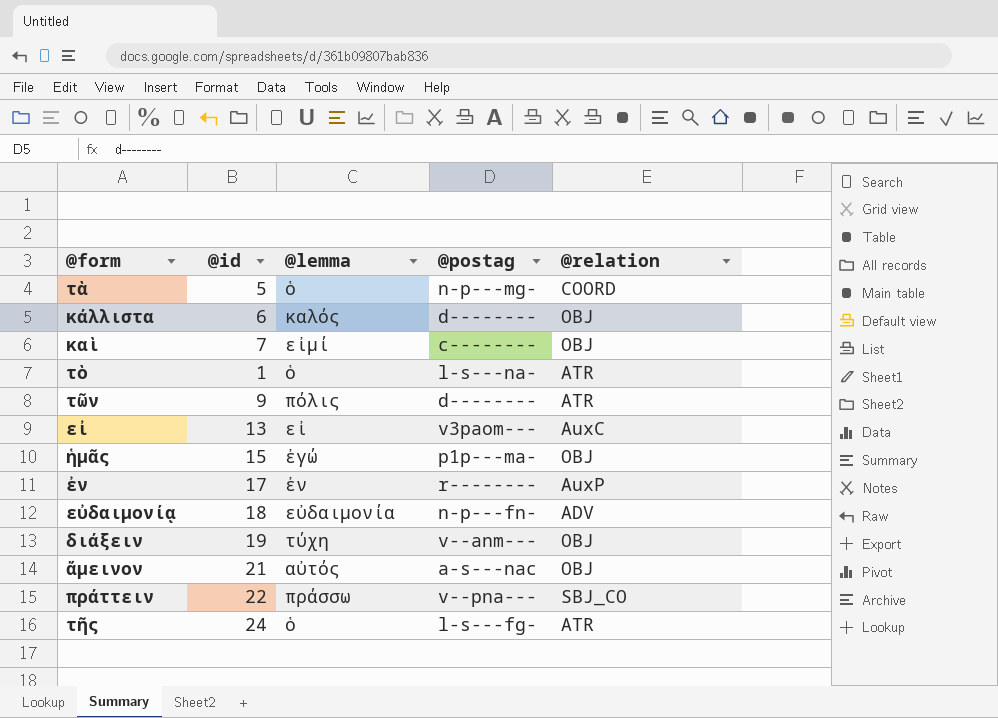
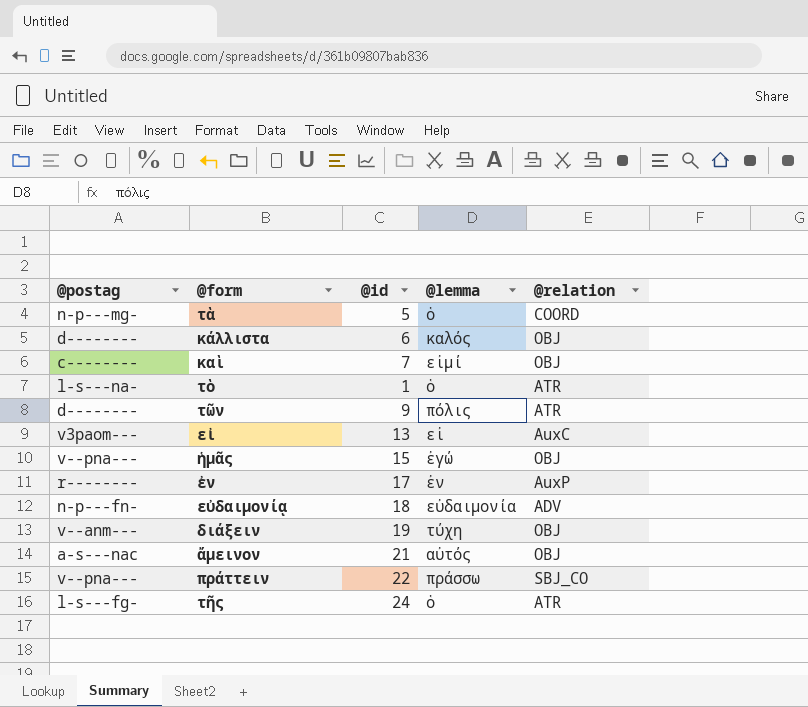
column @postag | position: 4 -> 1
ἡμᾶς | @postag: p1p---ma- -> v--pna---

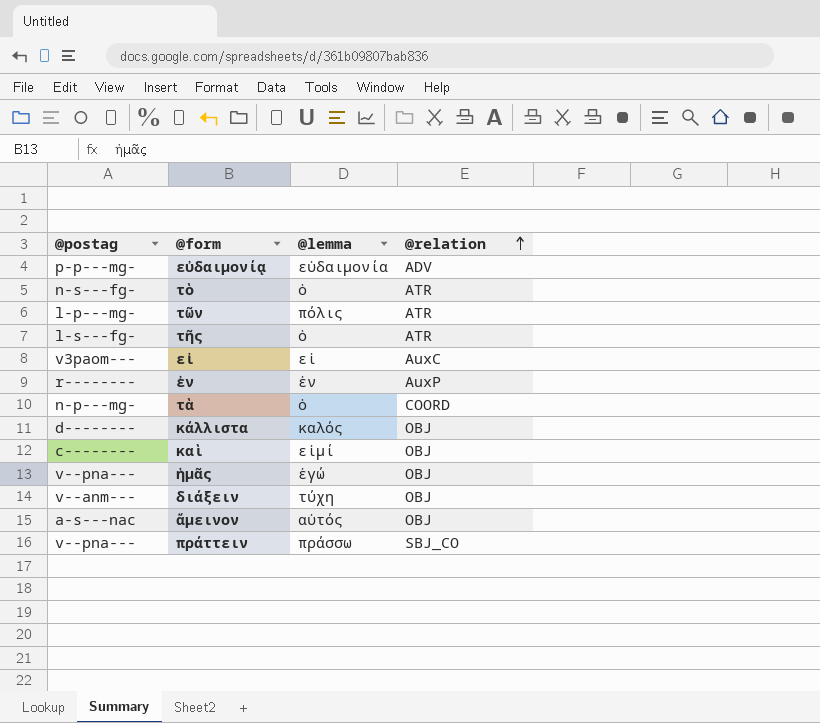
row order: none -> @relation ascending
column @id | position: 3 -> none
εὐδαιμονίᾳ | @postag: n-p---fn- -> p-p---mg-
τὸ | @postag: l-s---na- -> n-s---fg-
τῶν | @postag: d-------- -> l-p---mg-

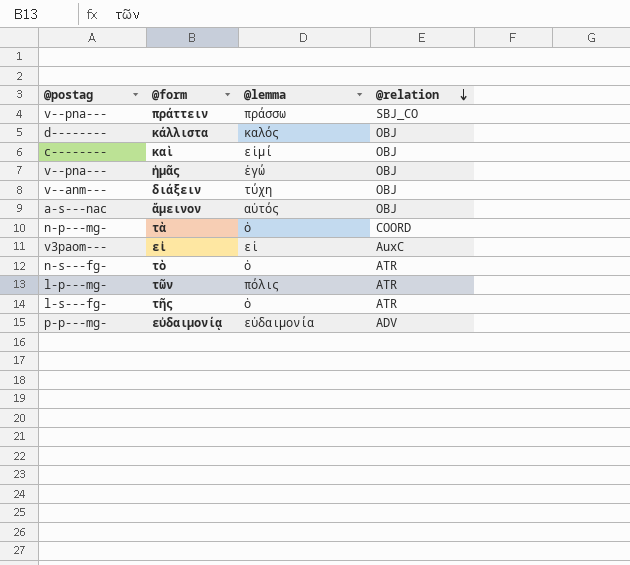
row order: @relation ascending -> @relation descending
row ἐν: r-------- | ἐν | AuxP -> none

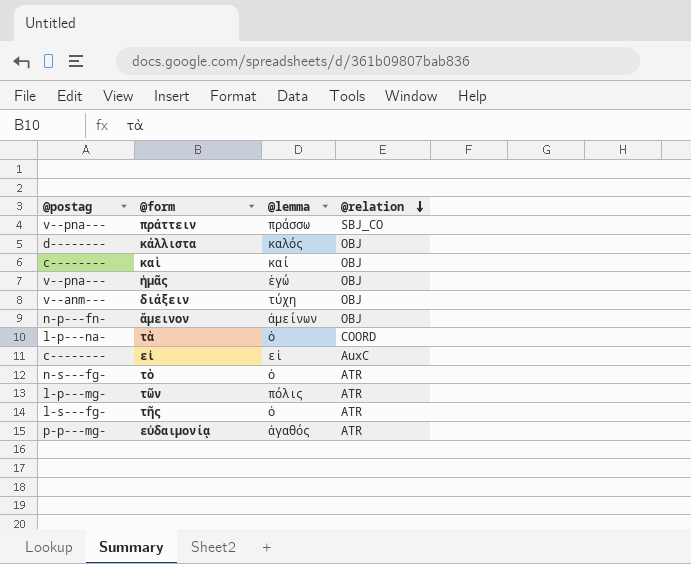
καὶ | @lemma: εἰμί -> καί
ἄμεινον | @postag: a-s---nac -> n-p---fn-
ἄμεινον | @lemma: αὐτός -> ἀμείνων
τὰ | @postag: n-p---mg- -> l-p---na-
εἰ | @postag: v3paom--- -> c--------
εὐδαιμονίᾳ | @lemma: εὐδαιμονία -> ἀγαθός
εὐδαιμονίᾳ | @relation: ADV -> ATR

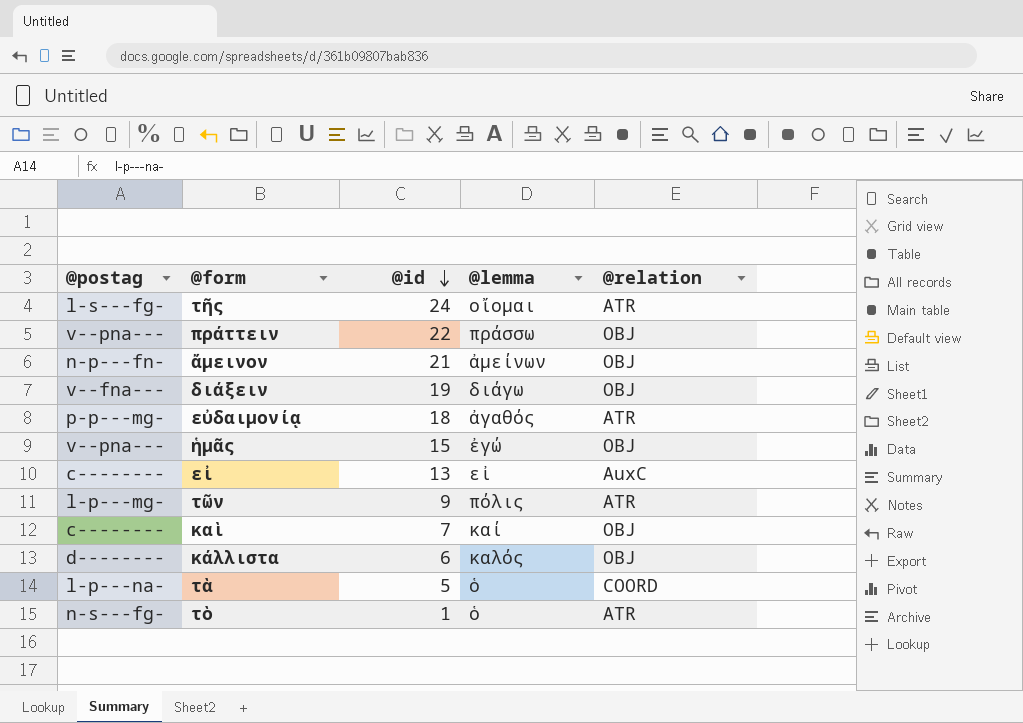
row order: @relation descending -> @id descending
column @id | position: none -> 3
τῆς | @lemma: ὁ -> οἴομαι
πράττειν | @relation: SBJ_CO -> OBJ
διάξειν | @postag: v--anm--- -> v--fna---
διάξειν | @lemma: τύχη -> διάγω

